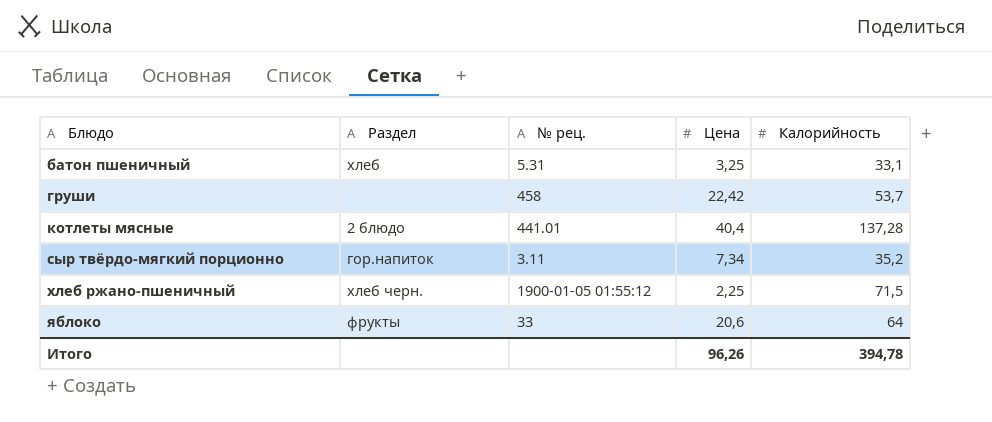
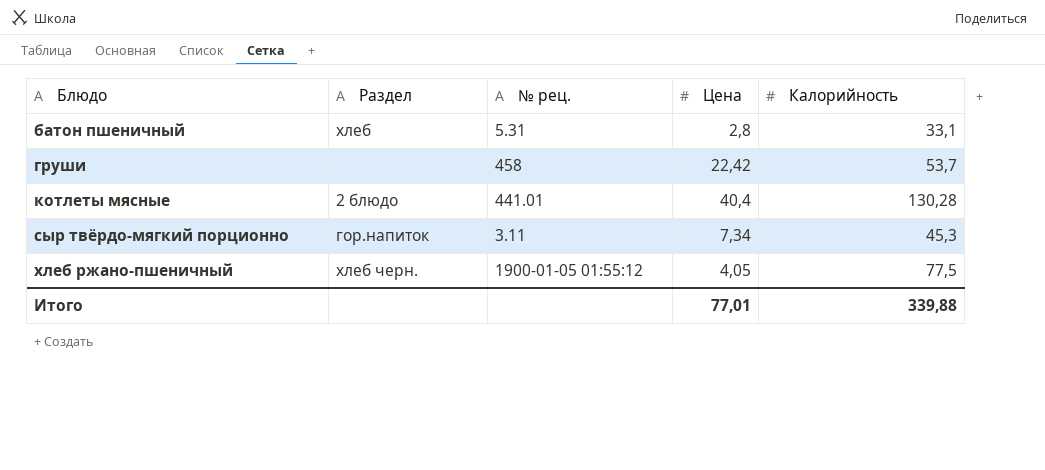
row яблоко: фрукты | 33 | 20,6 | 64 -> none
батон пшеничный | Цена: 3,25 -> 2,8
котлеты мясные | Калорийность: 137,28 -> 130,28
сыр твёрдо-мягкий порционно | Калорийность: 35,2 -> 45,3
хлеб ржано-пшеничный | Цена: 2,25 -> 4,05
хлеб ржано-пшеничный | Калорийность: 71,5 -> 77,5
Итого | Цена: 96,26 -> 77,01
Итого | Калорийность: 394,78 -> 339,88

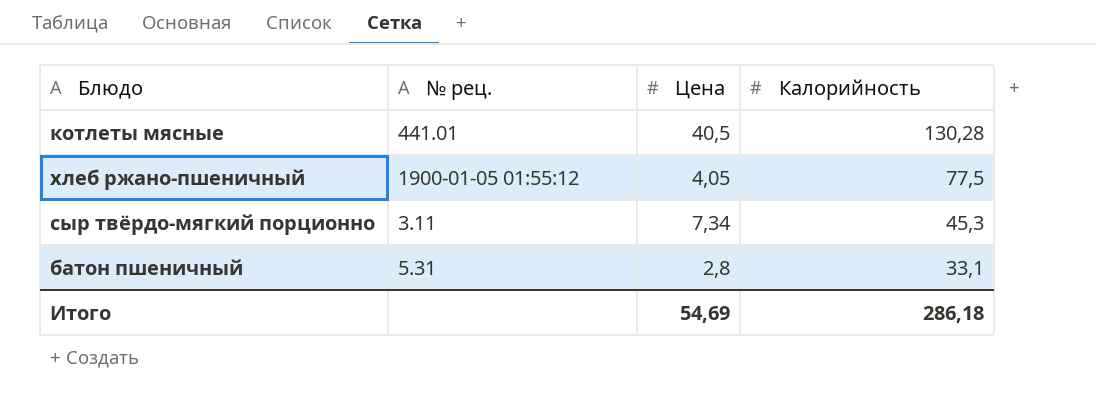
row order: Блюдо ascending -> Калорийность descending
column Раздел | position: 2 -> none
row груши: none | 458 | 22,42 | 53,7 -> none
котлеты мясные | Цена: 40,4 -> 40,5
Итого | Цена: 77,01 -> 54,69
Итого | Калорийность: 339,88 -> 286,18

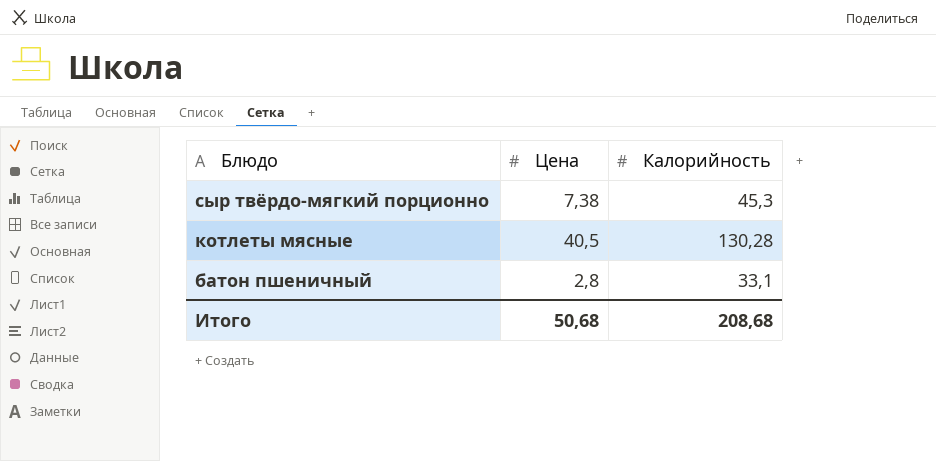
row order: Калорийность descending -> Блюдо descending
column № рец. | position: 2 -> none
row хлеб ржано-пшеничный: 1900-01-05 01:55:12 | 4,05 | 77,5 -> none
сыр твёрдо-мягкий порционно | Цена: 7,34 -> 7,38
Итого | Цена: 54,69 -> 50,68
Итого | Калорийность: 286,18 -> 208,68

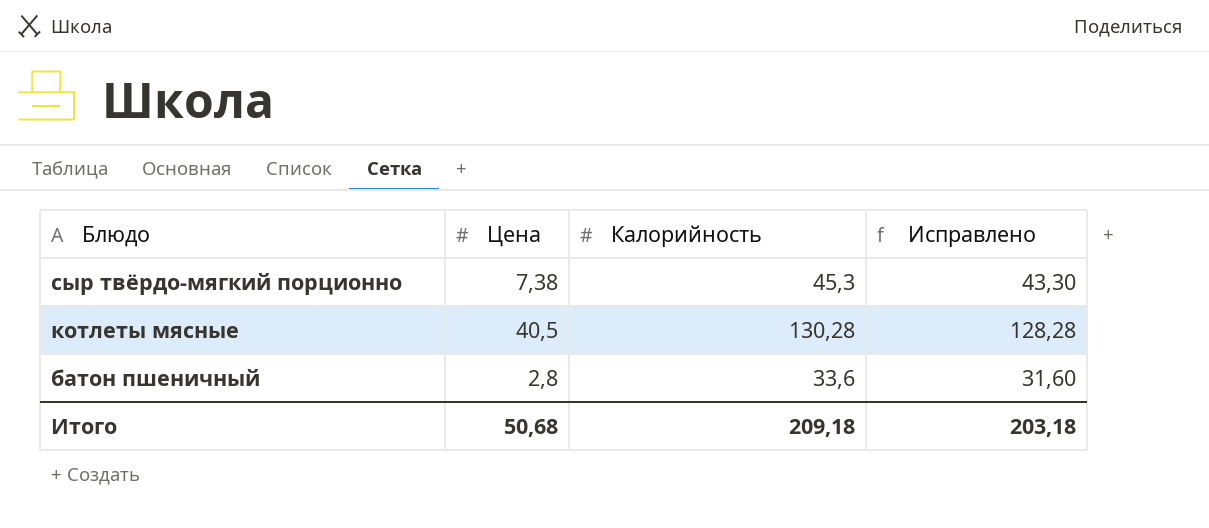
column Исправлено | formula: none -> [Калорийность] - 2
батон пшеничный | Калорийность: 33,1 -> 33,6
Итого | Калорийность: 208,68 -> 209,18

